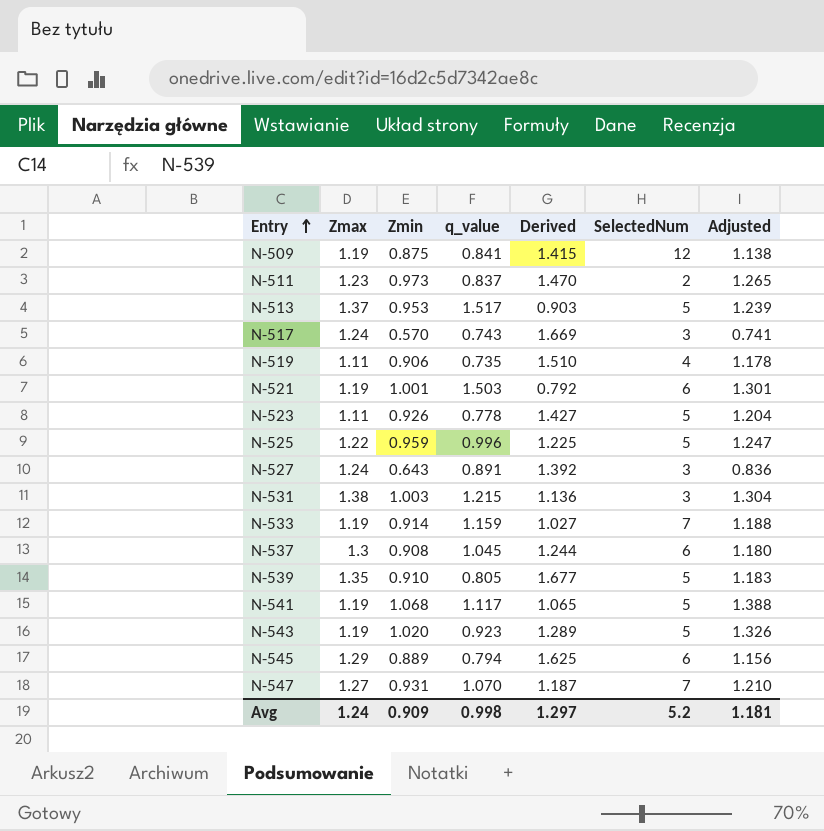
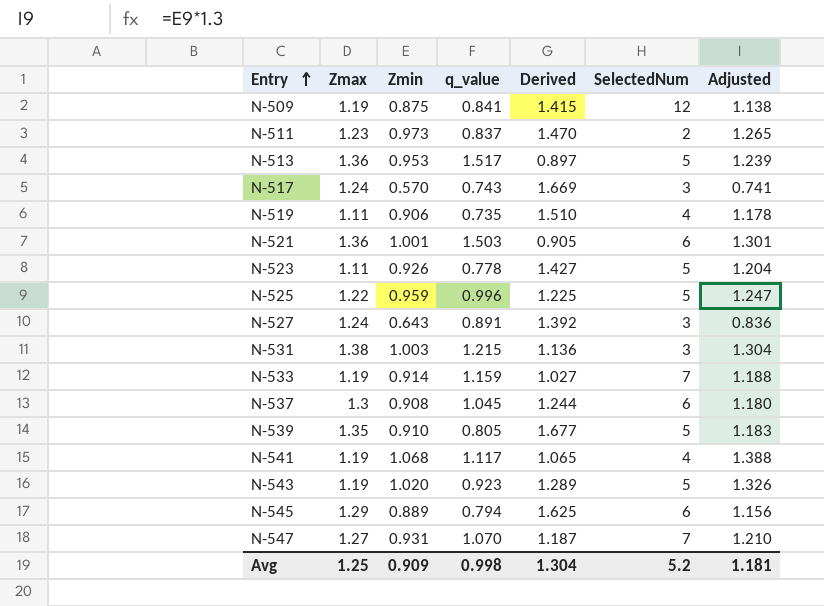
N-513 | Zmax: 1.37 -> 1.36
N-513 | Derived: 0.903 -> 0.897
N-521 | Zmax: 1.19 -> 1.36
N-521 | Derived: 0.792 -> 0.905
N-541 | SelectedNum: 5 -> 4
Avg | Zmax: 1.24 -> 1.25
Avg | Derived: 1.297 -> 1.304

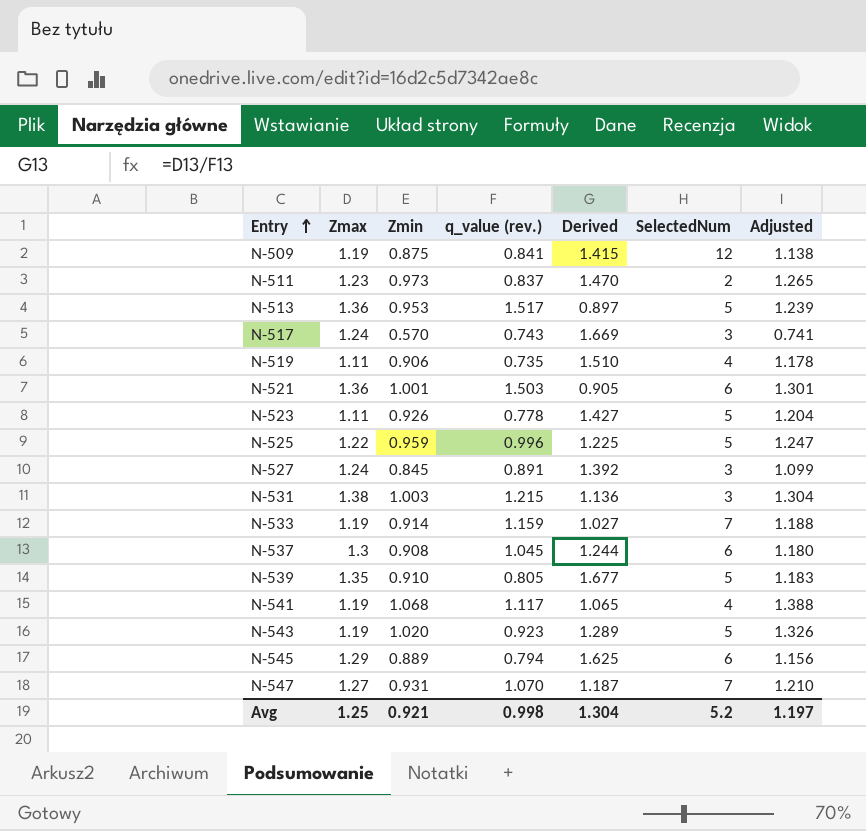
column name: q_value -> q_value (rev.)
N-527 | Zmin: 0.643 -> 0.845
N-527 | Adjusted: 0.836 -> 1.099
Avg | Zmin: 0.909 -> 0.921
Avg | Adjusted: 1.181 -> 1.197

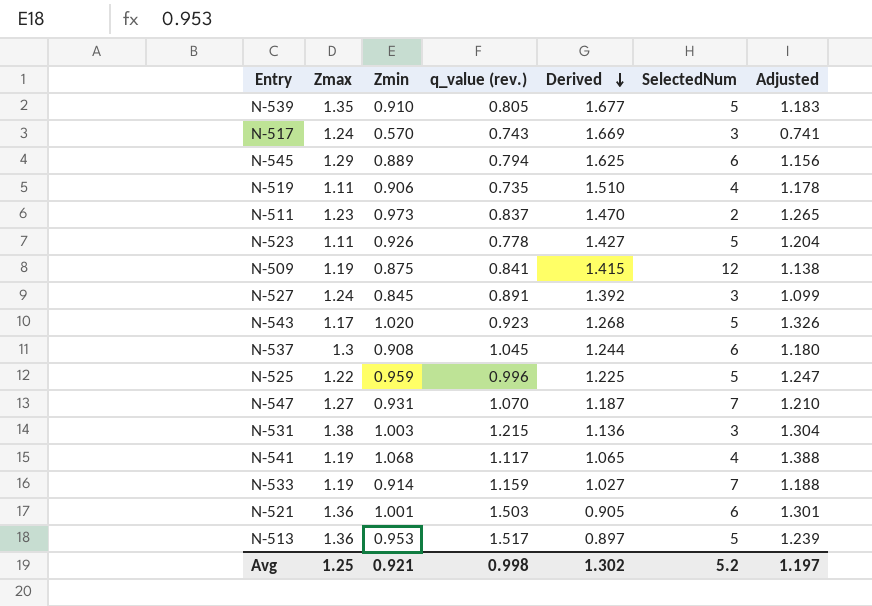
row order: Entry ascending -> Derived descending
N-543 | Zmax: 1.19 -> 1.17
N-543 | Derived: 1.289 -> 1.268
Avg | Derived: 1.304 -> 1.302

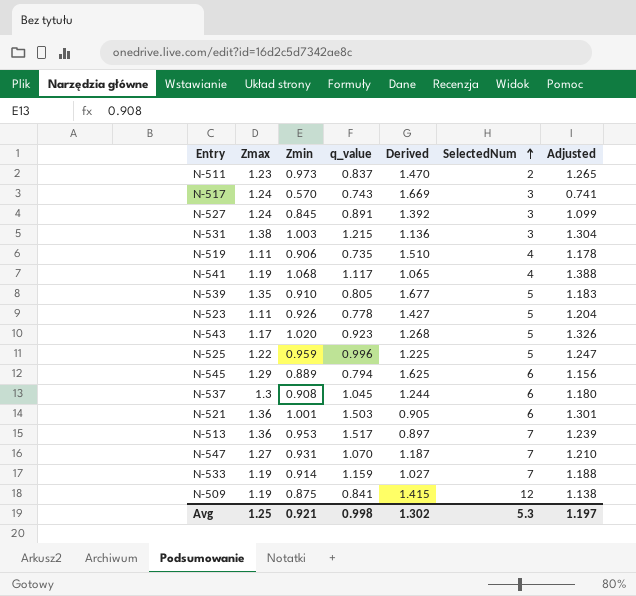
row order: Derived descending -> SelectedNum ascending
column name: q_value (rev.) -> q_value
N-513 | SelectedNum: 5 -> 7
Avg | SelectedNum: 5.2 -> 5.3

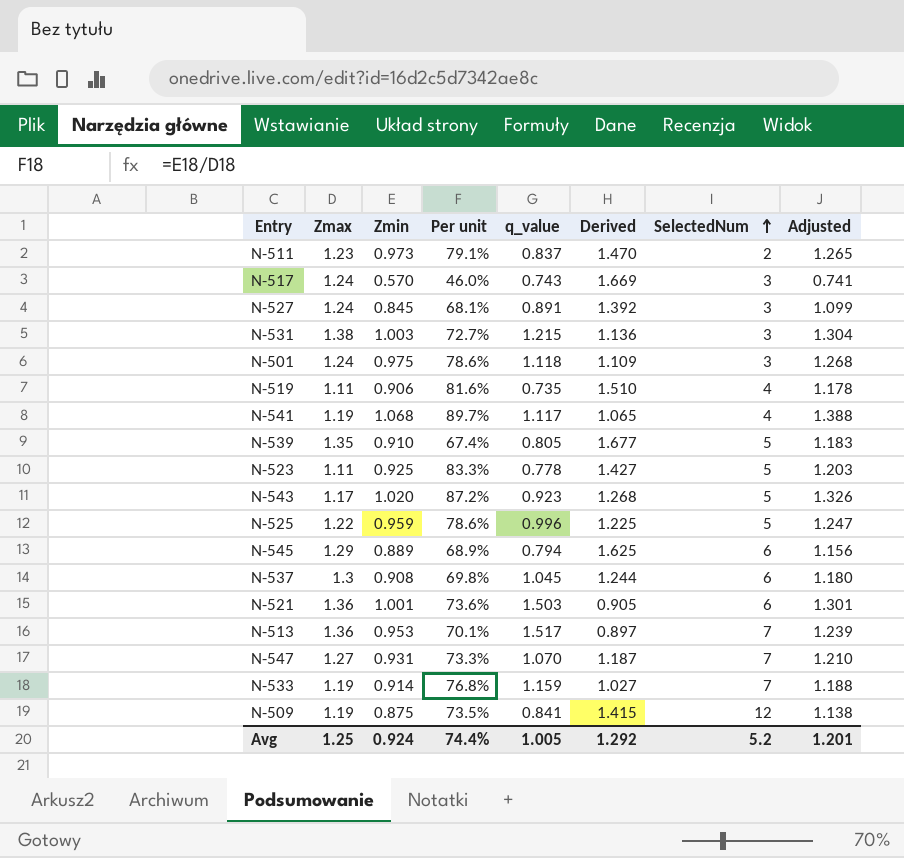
column Per unit | formula: none -> [Zmin] / [Zmax]
row N-501: none -> 1.24 | 0.975 | 78.6% | 1.118 | 1.109 | 3 | 1.268
N-523 | Zmin: 0.926 -> 0.925
N-523 | Adjusted: 1.204 -> 1.203
Avg | Zmin: 0.921 -> 0.924
Avg | q_value: 0.998 -> 1.005
Avg | Derived: 1.302 -> 1.292
Avg | SelectedNum: 5.3 -> 5.2
Avg | Adjusted: 1.197 -> 1.201

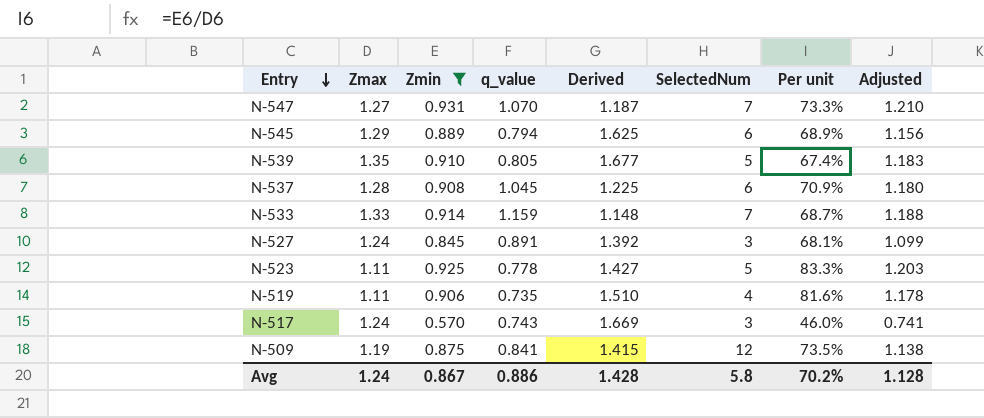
filter: none -> Zmin <= 0.931
row order: SelectedNum ascending -> Entry descending
column Per unit | position: 4 -> 7
N-537 | Zmax: 1.3 -> 1.28
N-537 | Derived: 1.244 -> 1.225
N-537 | Per unit: 69.8% -> 70.9%
N-533 | Zmax: 1.19 -> 1.33
N-533 | Derived: 1.027 -> 1.148
N-533 | Per unit: 76.8% -> 68.7%
Avg | Zmax: 1.25 -> 1.24
Avg | Zmin: 0.924 -> 0.867
Avg | q_value: 1.005 -> 0.886
Avg | Derived: 1.292 -> 1.428
Avg | SelectedNum: 5.2 -> 5.8
Avg | Per unit: 74.4% -> 70.2%
Avg | Adjusted: 1.201 -> 1.128

